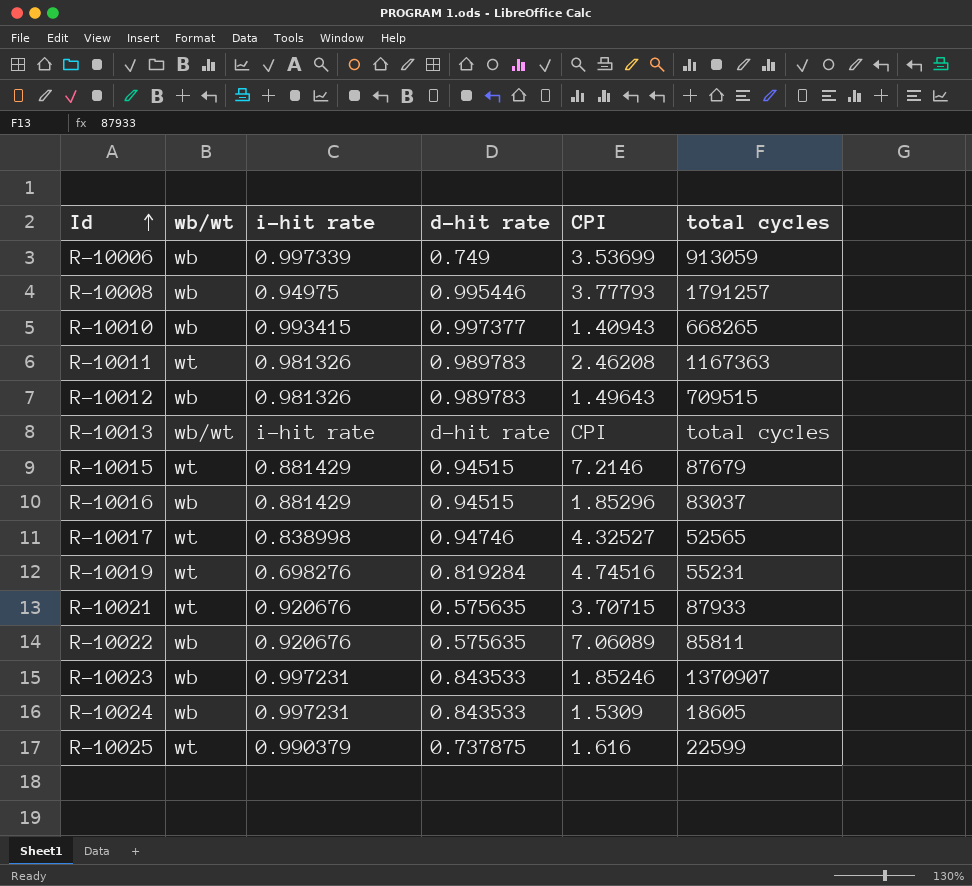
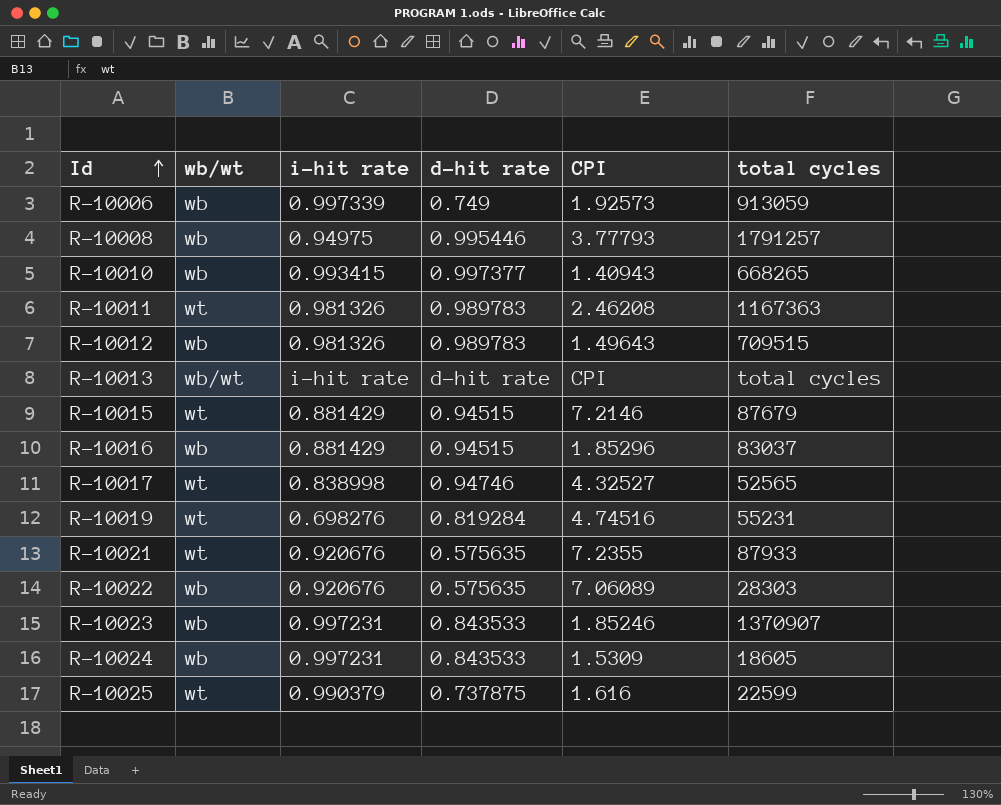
R-10006 | CPI: 3.53699 -> 1.92573
R-10021 | CPI: 3.70715 -> 7.2355
R-10022 | total cycles: 85811 -> 28303

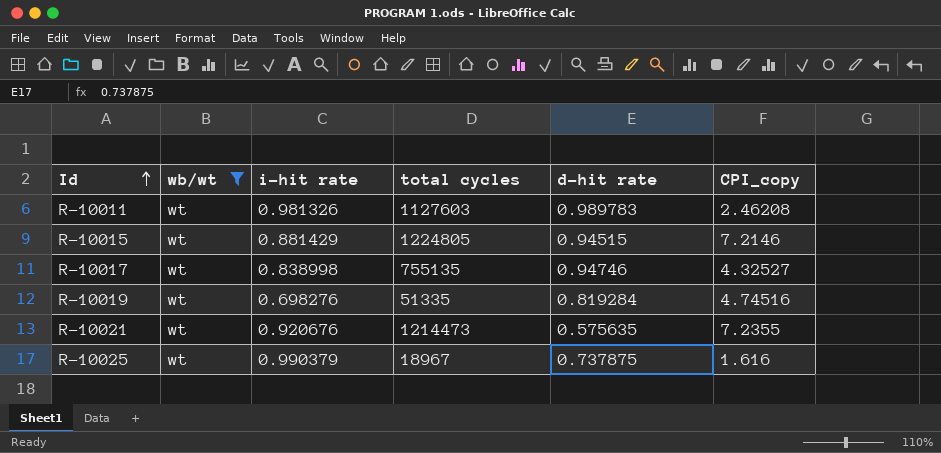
filter: none -> wb/wt = wt
column total cycles | position: 6 -> 4
column name: CPI -> CPI_copy
R-10011 | total cycles: 1167363 -> 1127603
R-10015 | total cycles: 87679 -> 1224805
R-10017 | total cycles: 52565 -> 755135
R-10019 | total cycles: 55231 -> 51335
R-10021 | total cycles: 87933 -> 1214473
R-10025 | total cycles: 22599 -> 18967

